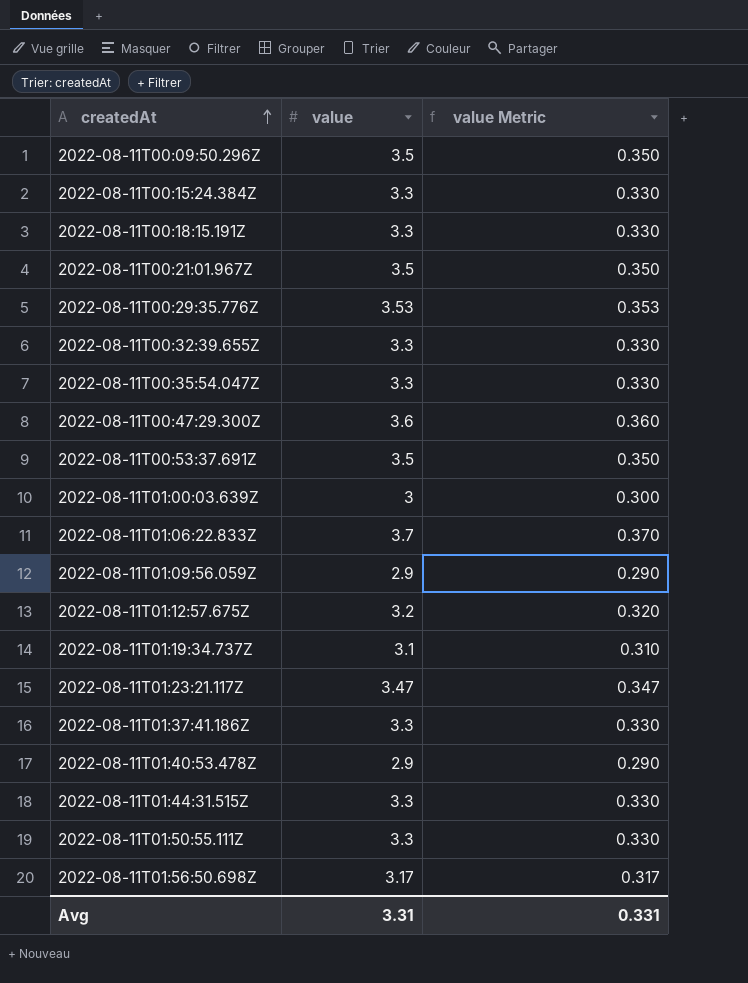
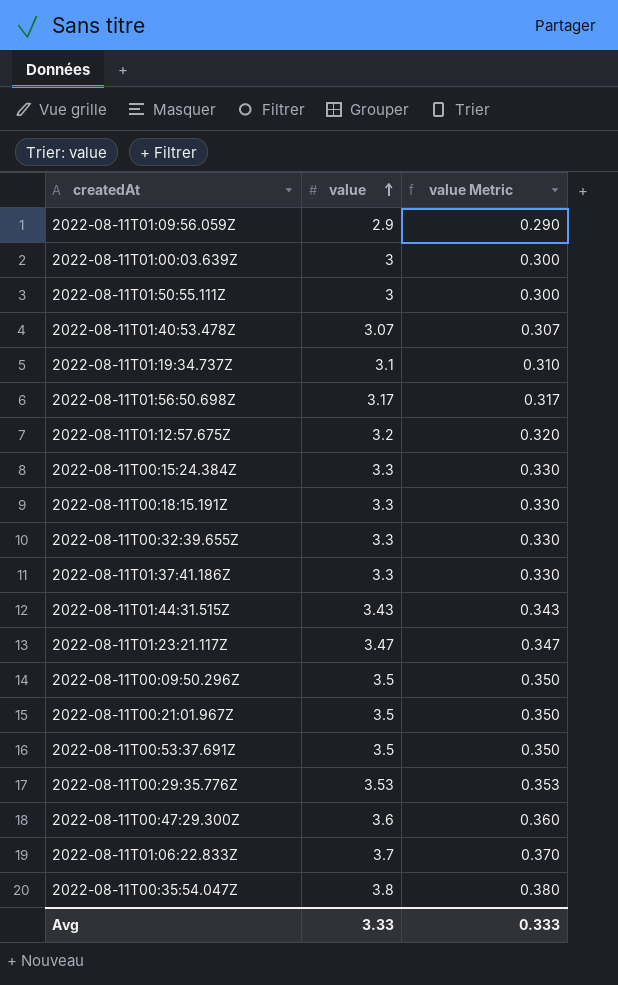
row order: createdAt ascending -> value ascending
2022-08-11T01:50:55.111Z | value: 3.3 -> 3
2022-08-11T01:50:55.111Z | value Metric: 0.330 -> 0.300
2022-08-11T01:40:53.478Z | value: 2.9 -> 3.07
2022-08-11T01:40:53.478Z | value Metric: 0.290 -> 0.307
2022-08-11T01:44:31.515Z | value: 3.3 -> 3.43
2022-08-11T01:44:31.515Z | value Metric: 0.330 -> 0.343
2022-08-11T00:35:54.047Z | value: 3.3 -> 3.8
2022-08-11T00:35:54.047Z | value Metric: 0.330 -> 0.380
Avg | value: 3.31 -> 3.33
Avg | value Metric: 0.331 -> 0.333

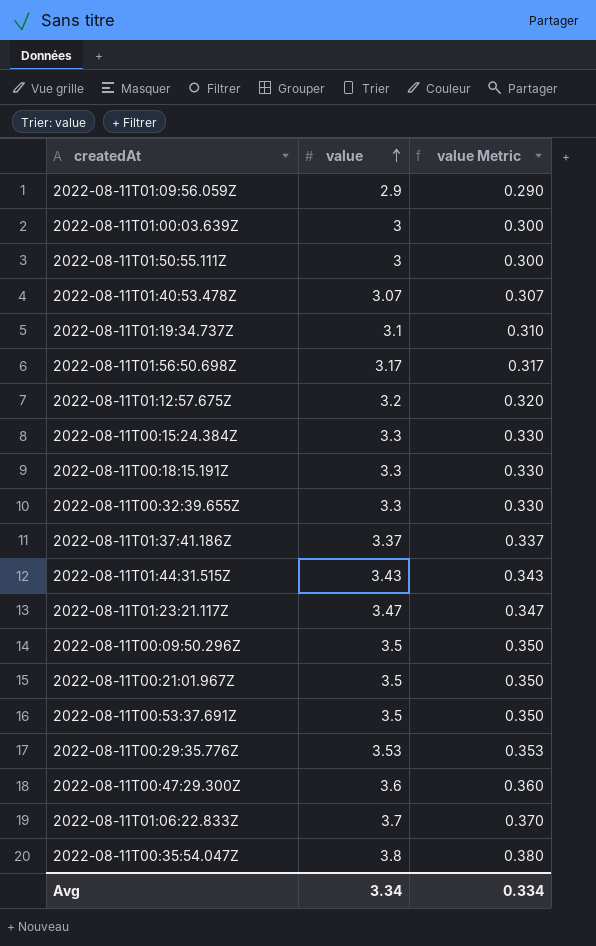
2022-08-11T01:37:41.186Z | value: 3.3 -> 3.37
2022-08-11T01:37:41.186Z | value Metric: 0.330 -> 0.337
Avg | value: 3.33 -> 3.34
Avg | value Metric: 0.333 -> 0.334

